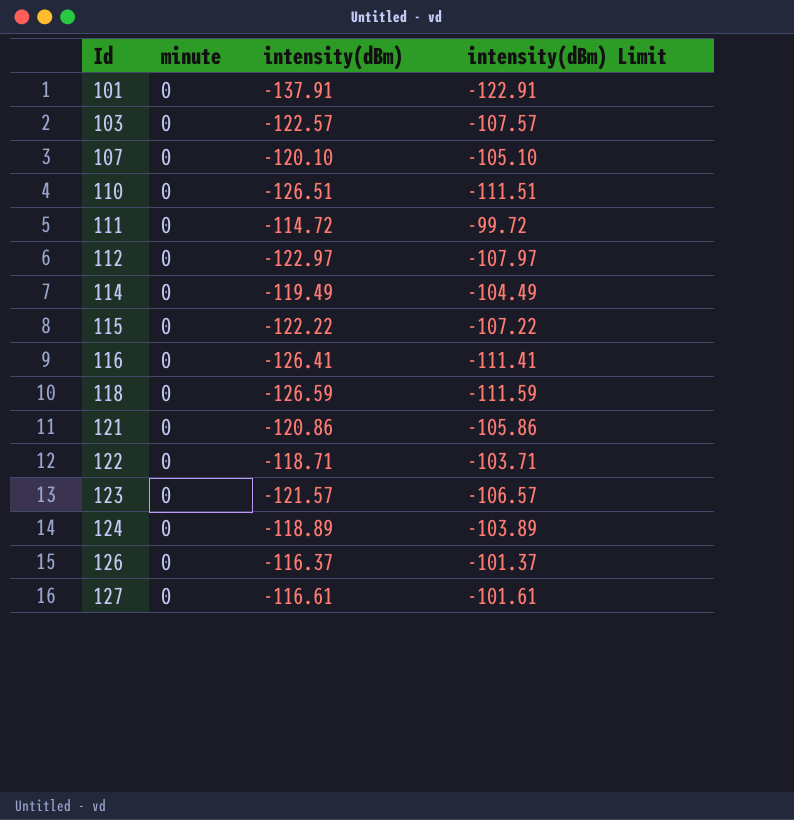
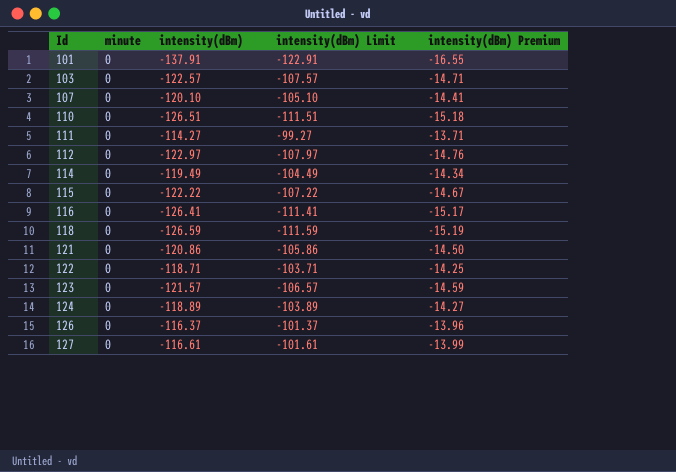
column intensity(dBm) Premium | formula: none -> [intensity(dBm)] * 0.12
111 | intensity(dBm): -114.72 -> -114.27
111 | intensity(dBm) Limit: -99.72 -> -99.27

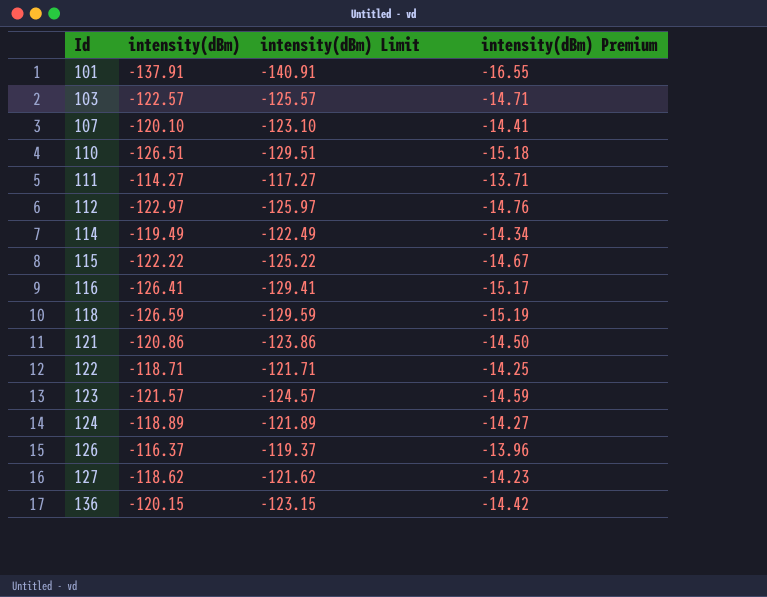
column minute | position: 2 -> none
column intensity(dBm) Limit | formula: [intensity(dBm)] + 15 -> [intensity(dBm)] - 3
127 | intensity(dBm): -116.61 -> -118.62
127 | intensity(dBm) Premium: -13.99 -> -14.23
row 136: none -> -120.15 | -123.15 | -14.42

